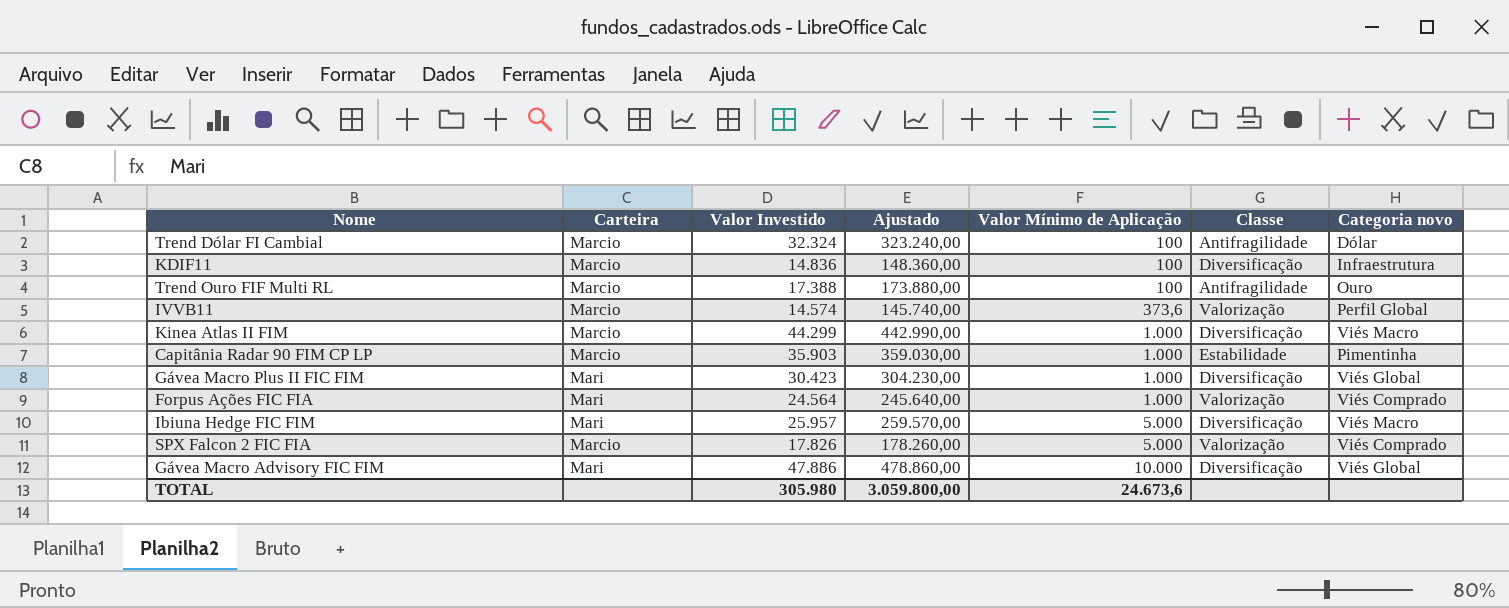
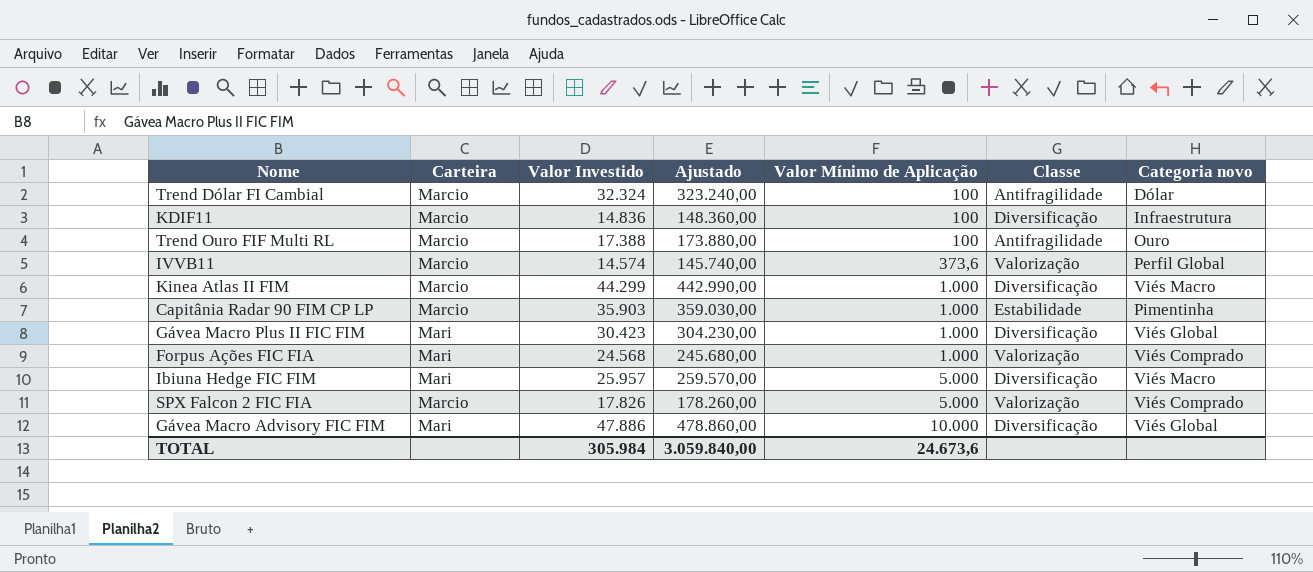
Forpus Ações FIC FIA | Valor Investido: 24.564 -> 24.568
Forpus Ações FIC FIA | Ajustado: 245.640,00 -> 245.680,00
TOTAL | Valor Investido: 305.980 -> 305.984
TOTAL | Ajustado: 3.059.800,00 -> 3.059.840,00

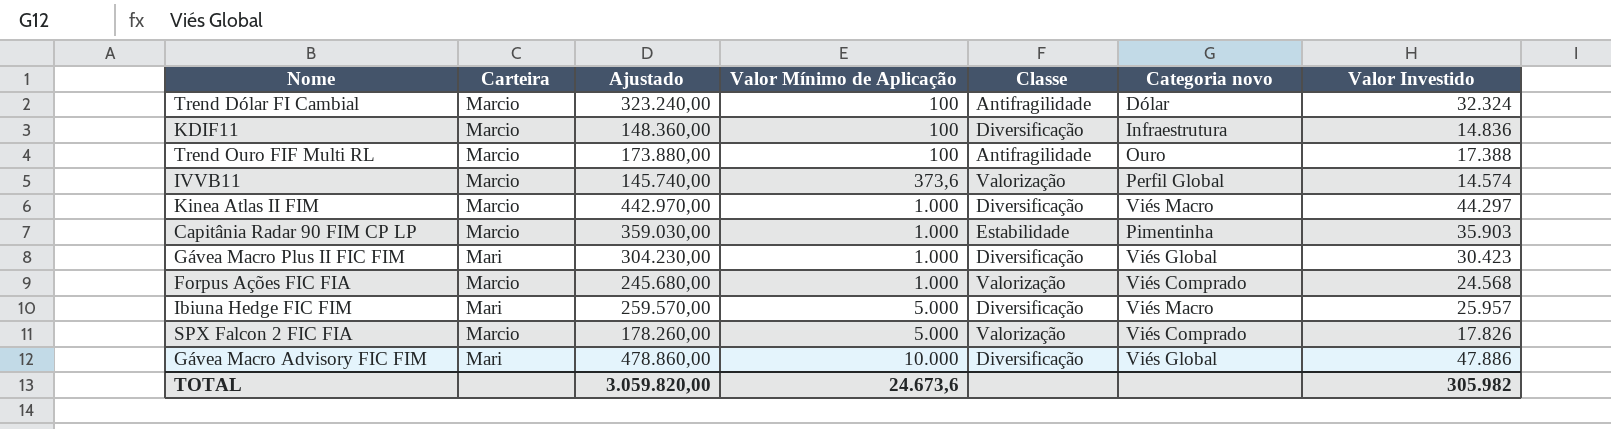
column Valor Investido | position: 3 -> 7
Kinea Atlas II FIM | Ajustado: 442.990,00 -> 442.970,00
Kinea Atlas II FIM | Valor Investido: 44.299 -> 44.297
Forpus Ações FIC FIA | Carteira: Mari -> Marcio
TOTAL | Ajustado: 3.059.840,00 -> 3.059.820,00
TOTAL | Valor Investido: 305.984 -> 305.982

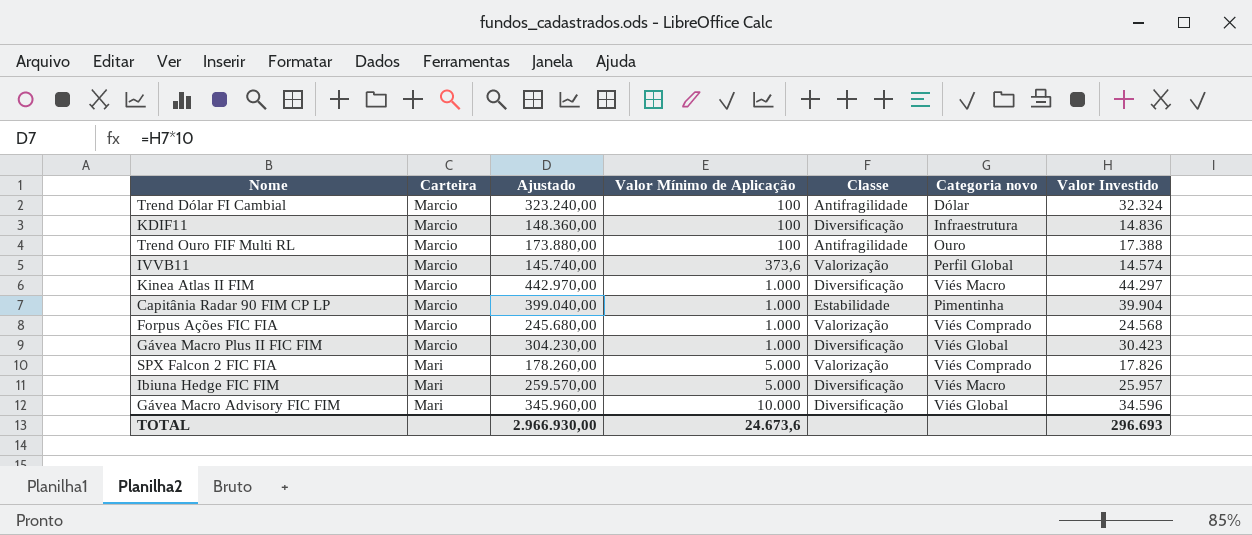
row order: Valor Mínimo de Aplicação ascending -> Carteira ascending
Capitânia Radar 90 FIM CP LP | Ajustado: 359.030,00 -> 399.040,00
Capitânia Radar 90 FIM CP LP | Valor Investido: 35.903 -> 39.904
Gávea Macro Plus II FIC FIM | Carteira: Mari -> Marcio
SPX Falcon 2 FIC FIA | Carteira: Marcio -> Mari
Gávea Macro Advisory FIC FIM | Ajustado: 478.860,00 -> 345.960,00
Gávea Macro Advisory FIC FIM | Valor Investido: 47.886 -> 34.596
TOTAL | Ajustado: 3.059.820,00 -> 2.966.930,00
TOTAL | Valor Investido: 305.982 -> 296.693

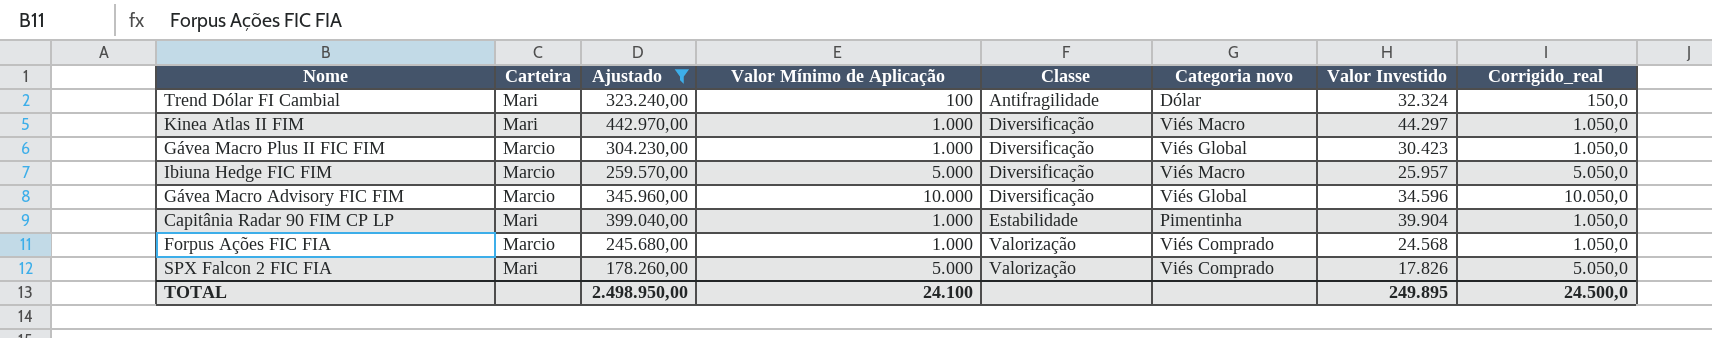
filter: none -> Ajustado >= 178.260,00
row order: Carteira ascending -> Classe ascending
column Corrigido_real | formula: none -> [Valor Mínimo de Aplicação] + 50
Trend Dólar FI Cambial | Carteira: Marcio -> Mari
Kinea Atlas II FIM | Carteira: Marcio -> Mari
Ibiuna Hedge FIC FIM | Carteira: Mari -> Marcio
Gávea Macro Advisory FIC FIM | Carteira: Mari -> Marcio
Capitânia Radar 90 FIM CP LP | Carteira: Marcio -> Mari
TOTAL | Ajustado: 2.966.930,00 -> 2.498.950,00
TOTAL | Valor Mínimo de Aplicação: 24.673,6 -> 24.100
TOTAL | Valor Investido: 296.693 -> 249.895

